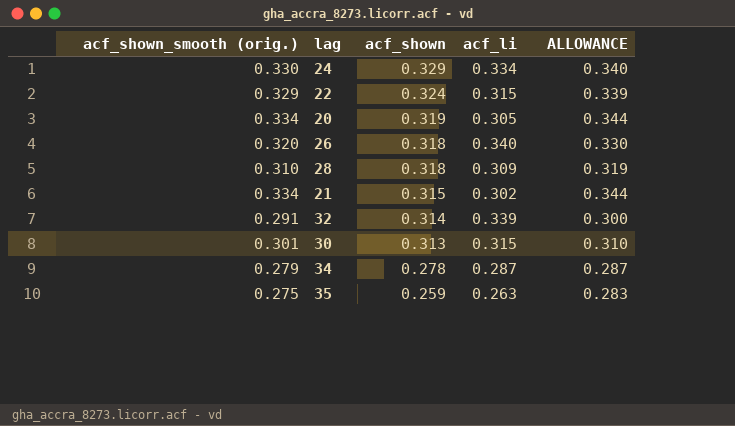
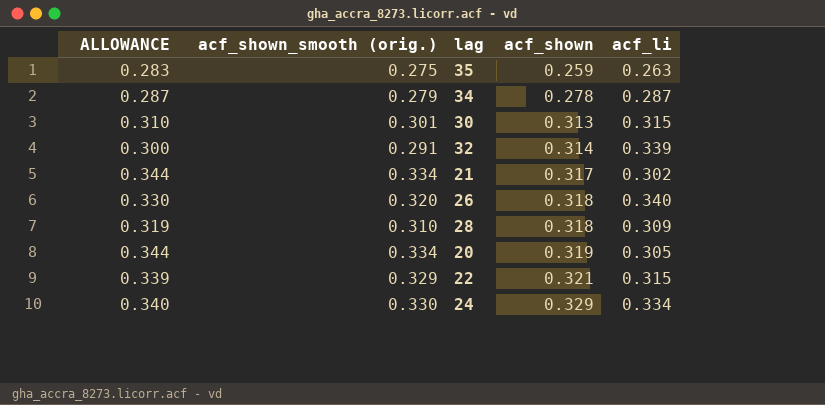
row order: acf_shown descending -> acf_shown ascending
column ALLOWANCE | position: 5 -> 1
21 | acf_shown: 0.315 -> 0.317
22 | acf_shown: 0.324 -> 0.321

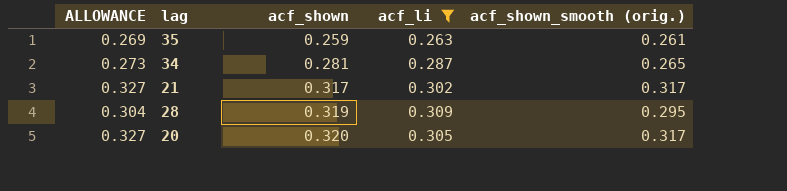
filter: none -> acf_li <= 0.309
column acf_shown_smooth (orig.) | position: 2 -> 5
35 | ALLOWANCE: 0.283 -> 0.269
35 | acf_shown_smooth (orig.): 0.275 -> 0.261
34 | ALLOWANCE: 0.287 -> 0.273
34 | acf_shown: 0.278 -> 0.281
34 | acf_shown_smooth (orig.): 0.279 -> 0.265
21 | ALLOWANCE: 0.344 -> 0.327
21 | acf_shown_smooth (orig.): 0.334 -> 0.317
28 | ALLOWANCE: 0.319 -> 0.304
28 | acf_shown: 0.318 -> 0.319
28 | acf_shown_smooth (orig.): 0.310 -> 0.295
20 | ALLOWANCE: 0.344 -> 0.327
20 | acf_shown: 0.319 -> 0.320
20 | acf_shown_smooth (orig.): 0.334 -> 0.317

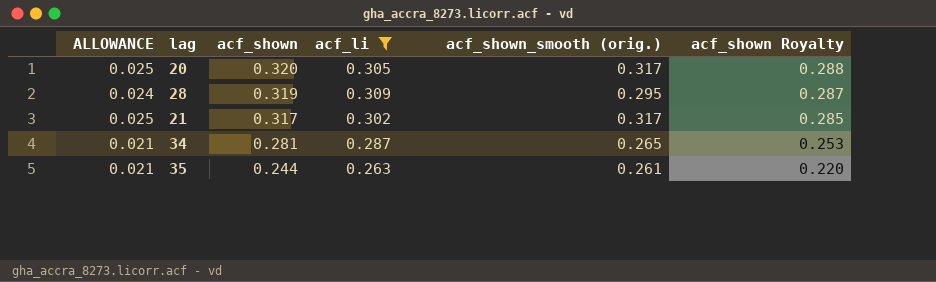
row order: acf_shown ascending -> acf_shown descending
column ALLOWANCE | formula: [acf_shown_smooth (orig.)] * 1.03 -> [acf_shown_smooth (orig.)] * 0.08
column acf_shown Royalty | formula: none -> [acf_shown] * 0.9
35 | acf_shown: 0.259 -> 0.244

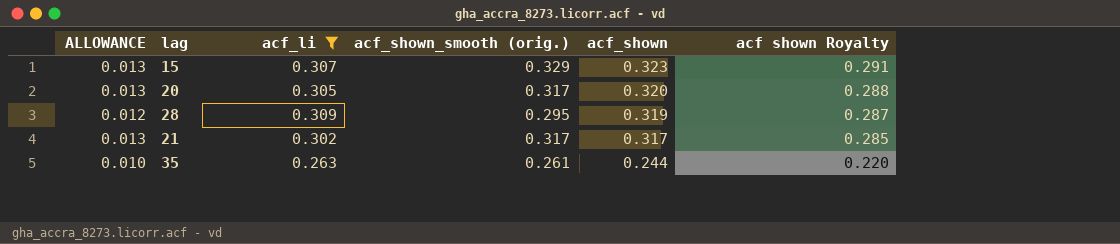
column ALLOWANCE | formula: [acf_shown_smooth (orig.)] * 0.08 -> [acf_shown_smooth (orig.)] * 0.04
column acf_shown | position: 3 -> 5
column name: acf_shown Royalty -> acf shown Royalty
row 34: 0.021 | 0.281 | 0.287 | 0.265 | 0.253 -> none
row 15: none -> 0.013 | 0.307 | 0.329 | 0.323 | 0.291

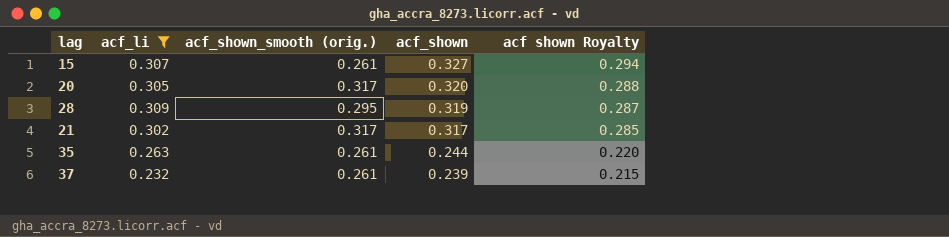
column ALLOWANCE | formula: [acf_shown_smooth (orig.)] * 0.04 -> none
15 | acf_shown_smooth (orig.): 0.329 -> 0.261
15 | acf_shown: 0.323 -> 0.327
15 | acf shown Royalty: 0.291 -> 0.294
row 37: none -> 0.232 | 0.261 | 0.239 | 0.215

